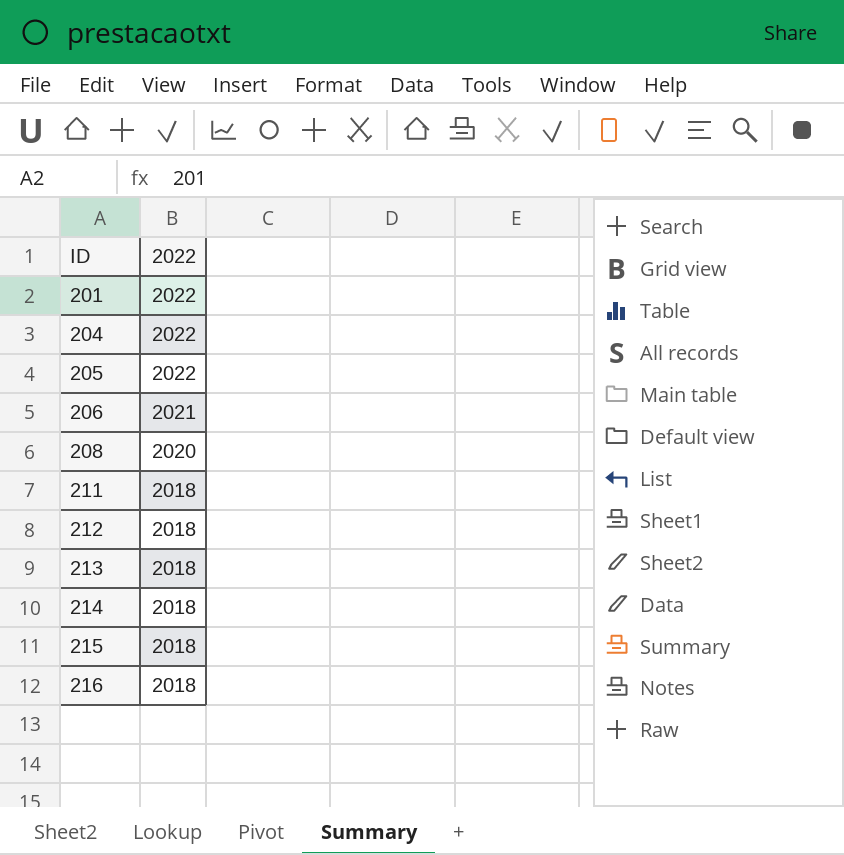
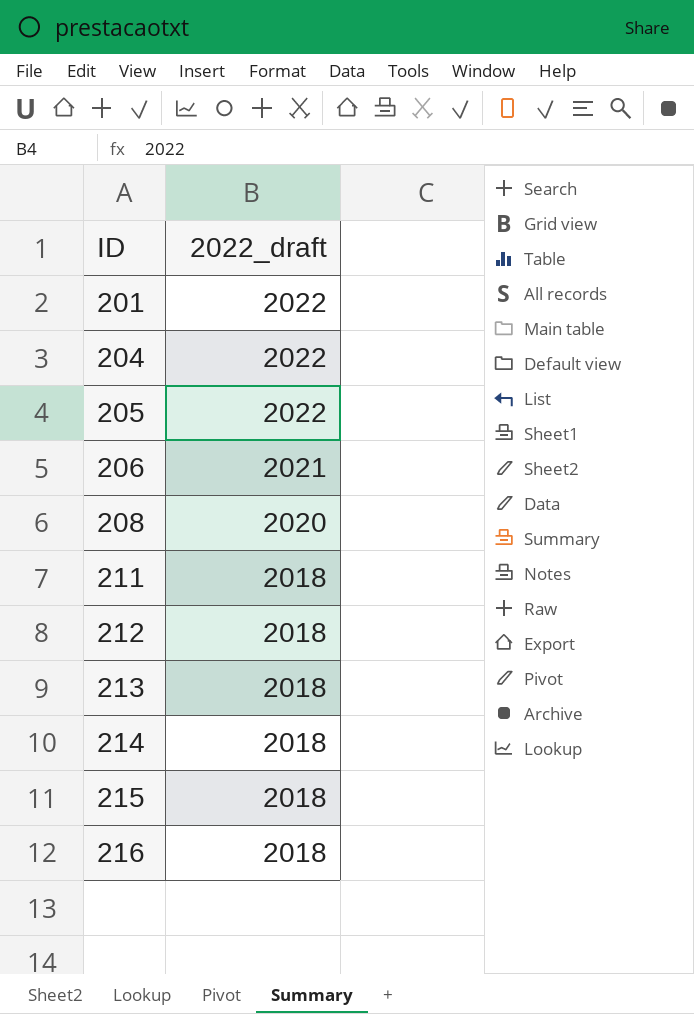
column name: 2022 -> 2022_draft

